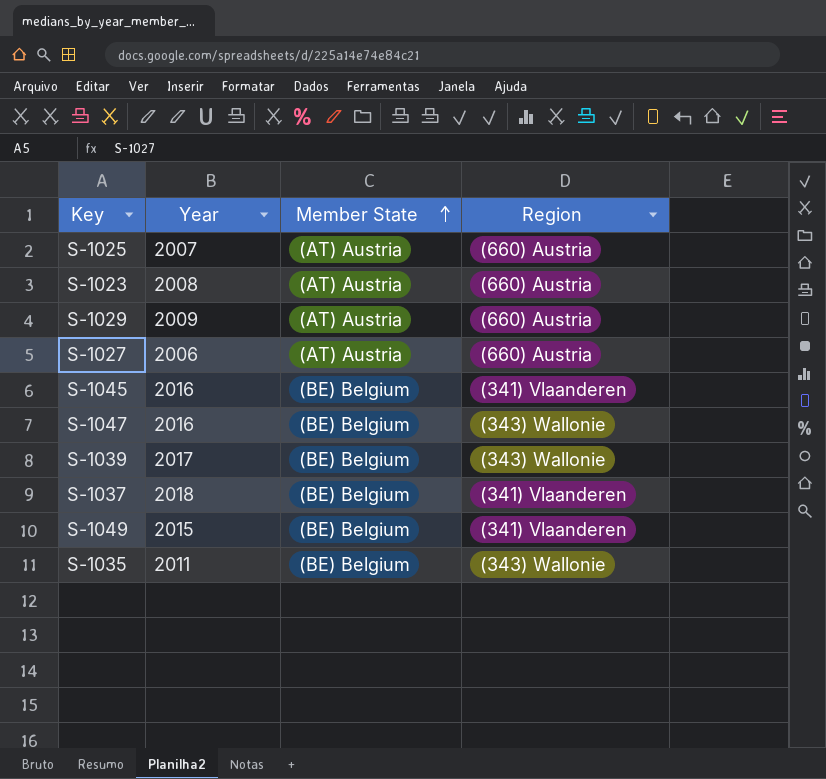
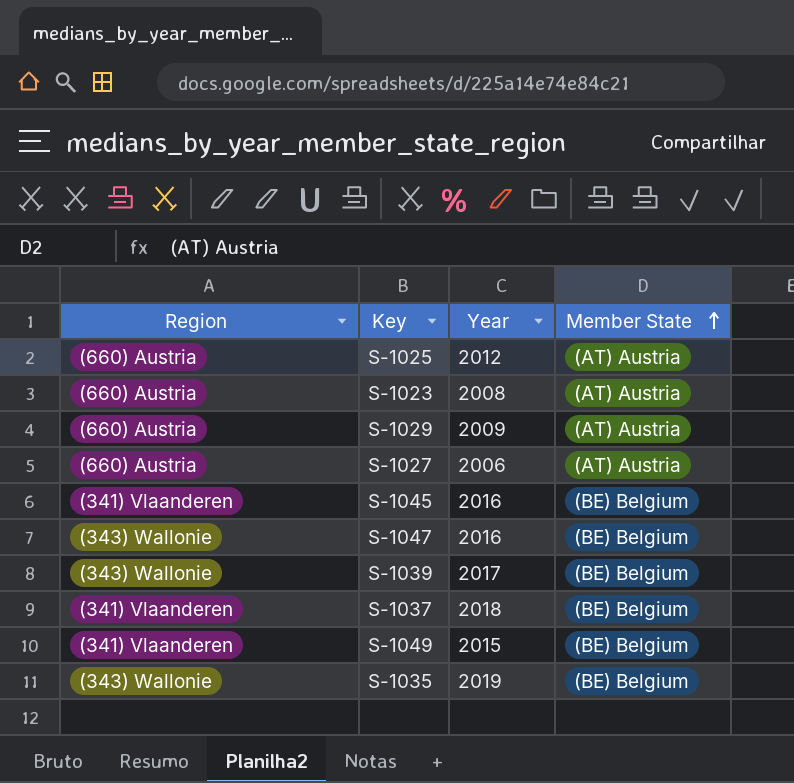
column Region | position: 4 -> 1
S-1025 | Year: 2007 -> 2012
S-1035 | Year: 2011 -> 2019

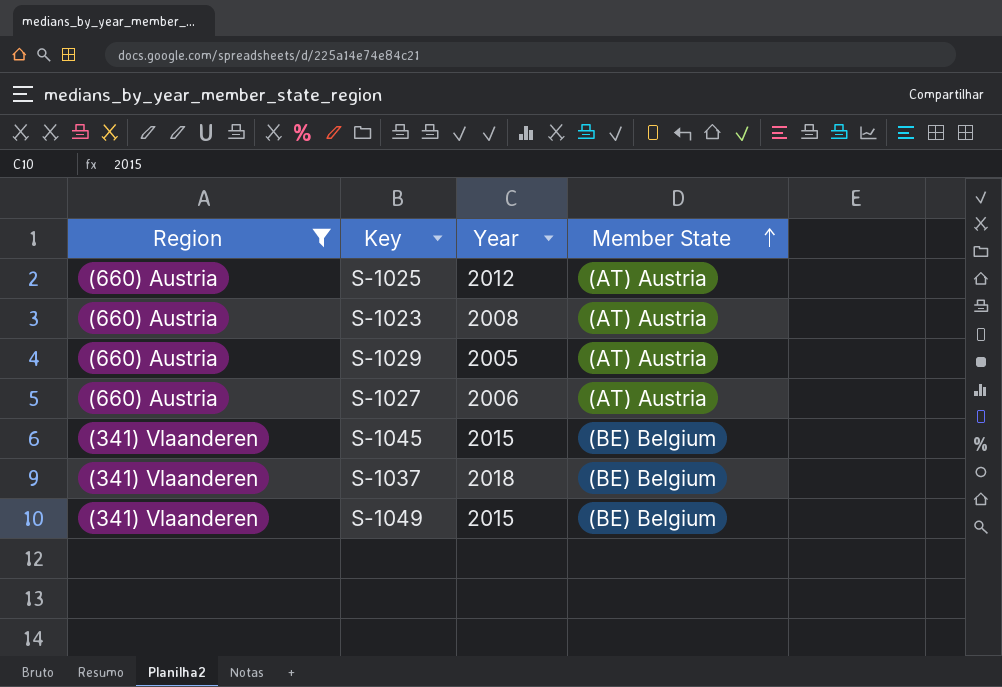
filter: none -> Region != (343) Wallonie
S-1029 | Year: 2009 -> 2005
S-1045 | Year: 2016 -> 2015

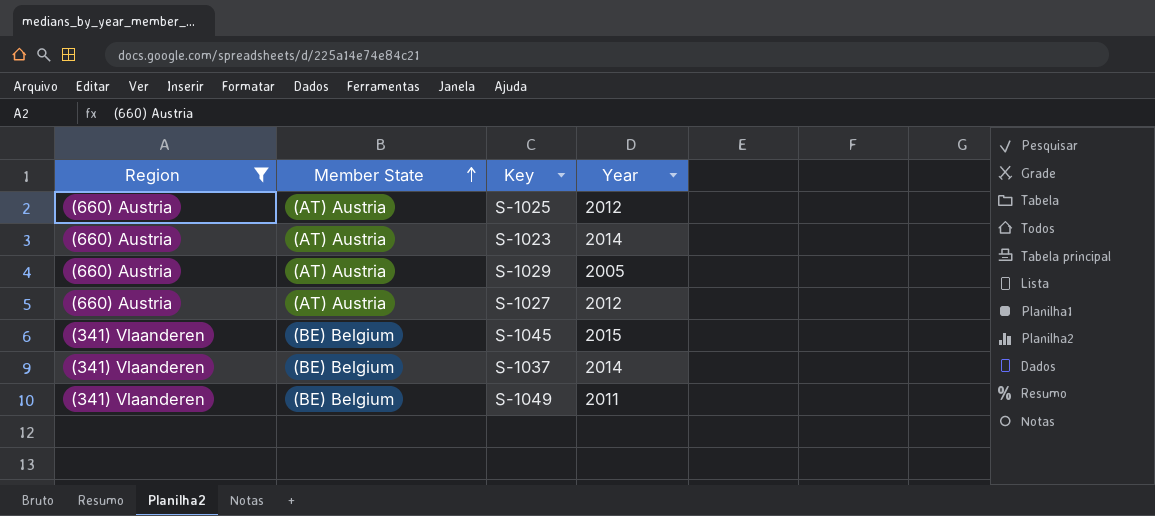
column Member State | position: 4 -> 2
S-1023 | Year: 2008 -> 2014
S-1027 | Year: 2006 -> 2012
S-1037 | Year: 2018 -> 2014
S-1049 | Year: 2015 -> 2011

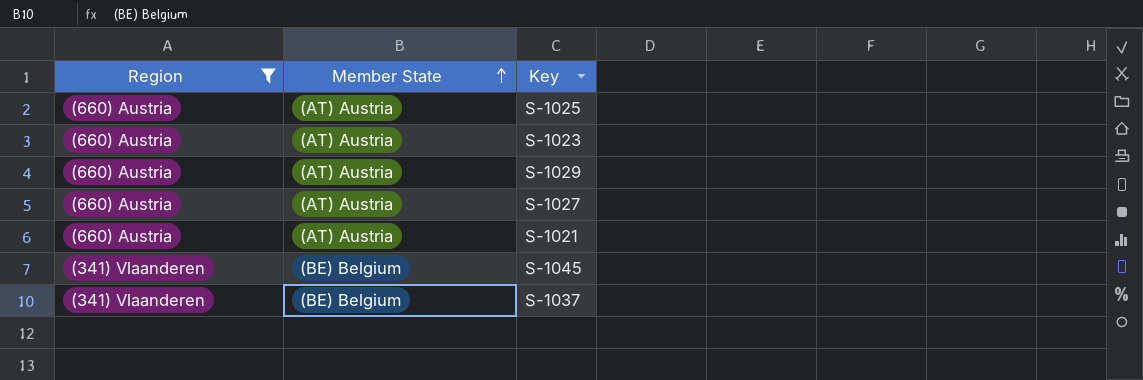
column Year | position: 4 -> none
row S-1049: (341) Vlaanderen | (BE) Belgium | 2011 -> none
row S-1021: none -> (660) Austria | (AT) Austria

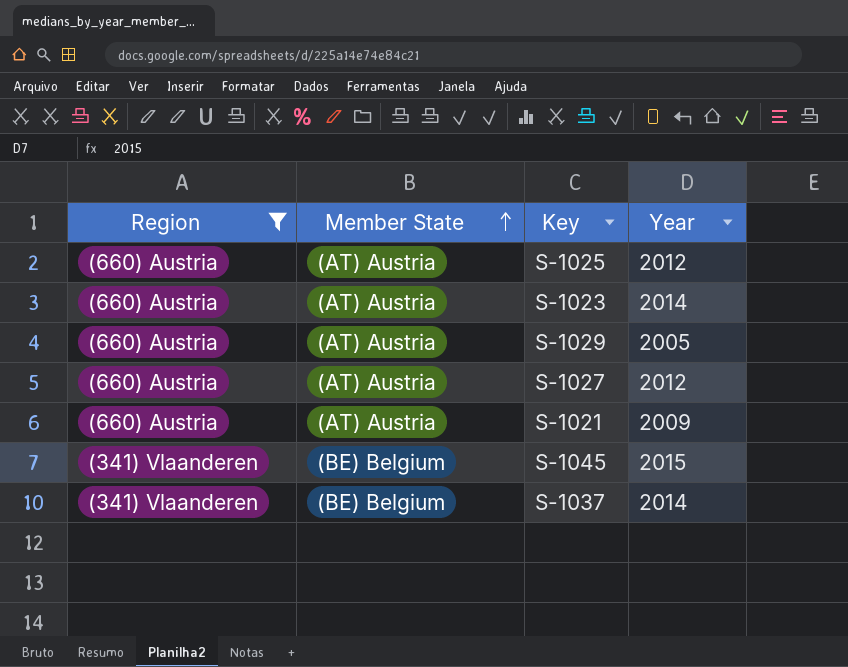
column Year | position: none -> 4

